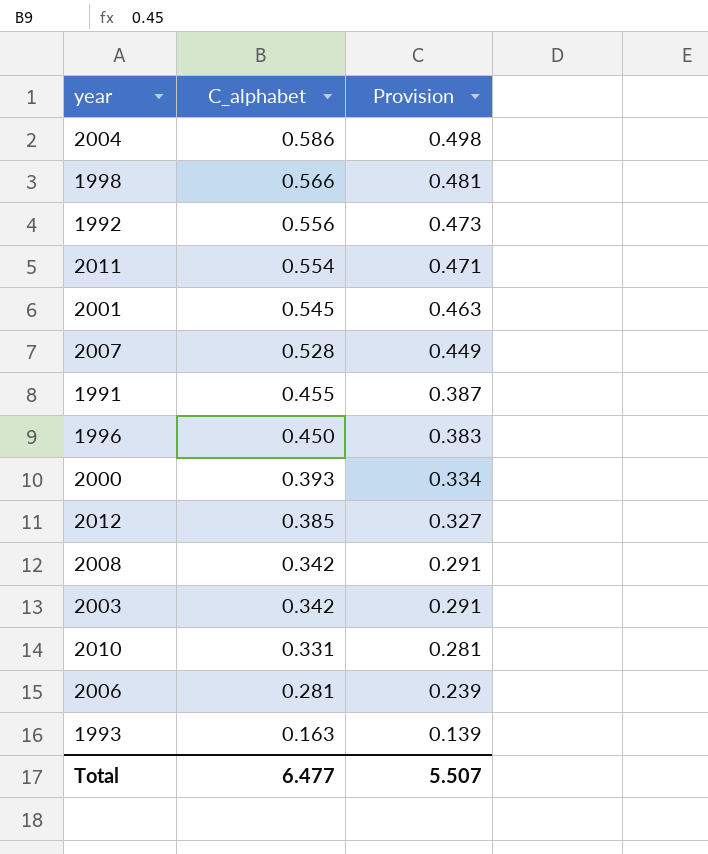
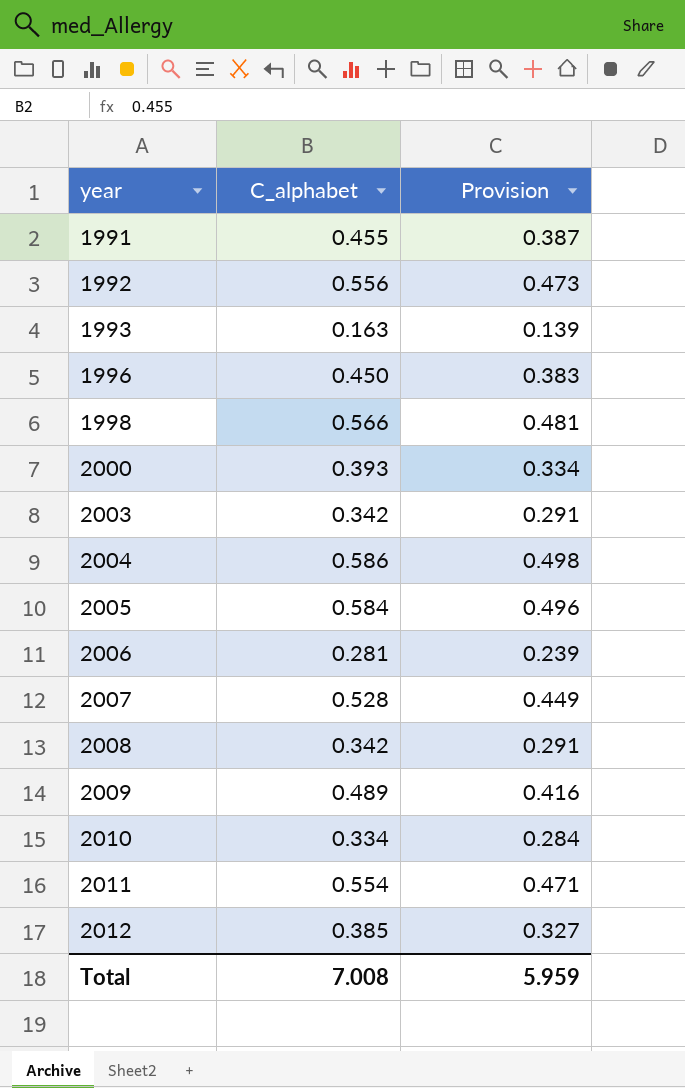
row order: C_alphabet descending -> year ascending
row 2001: 0.545 | 0.463 -> none
row 2005: none -> 0.584 | 0.496
row 2009: none -> 0.489 | 0.416
2010 | C_alphabet: 0.331 -> 0.334
2010 | Provision: 0.281 -> 0.284
Total | C_alphabet: 6.477 -> 7.008
Total | Provision: 5.507 -> 5.959

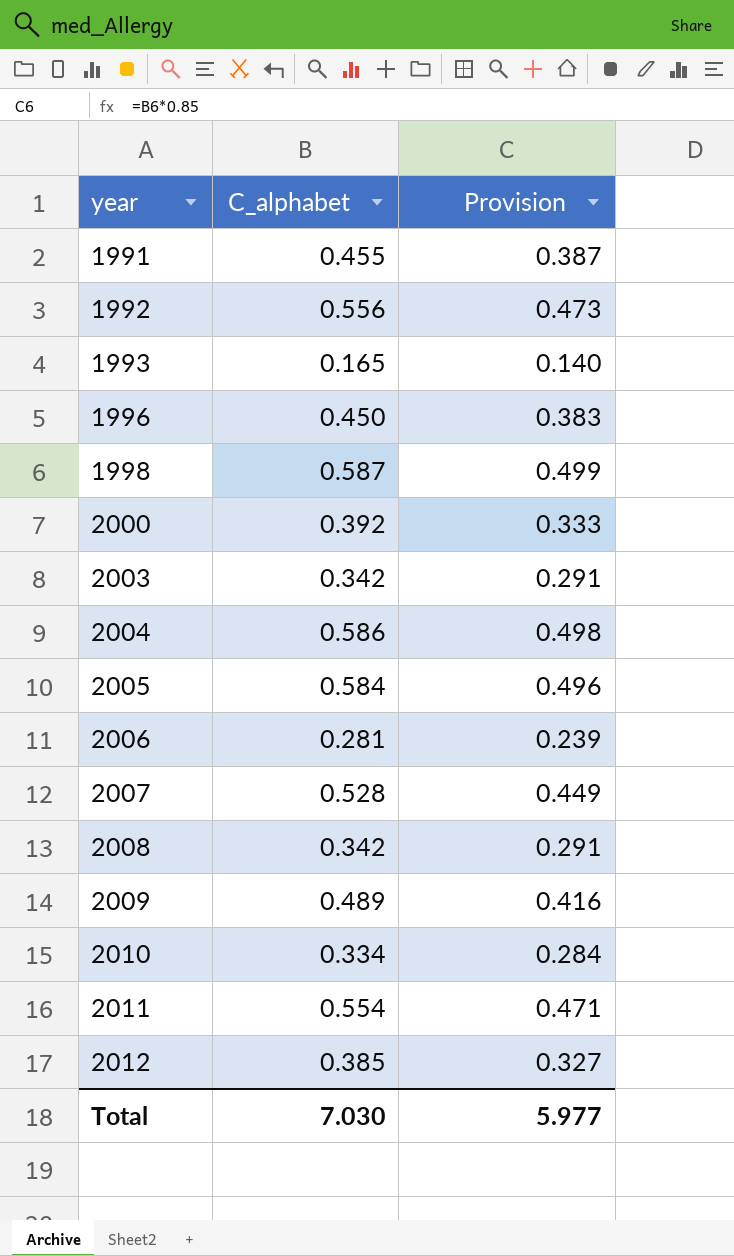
1993 | C_alphabet: 0.163 -> 0.165
1993 | Provision: 0.139 -> 0.140
1998 | C_alphabet: 0.566 -> 0.587
1998 | Provision: 0.481 -> 0.499
2000 | C_alphabet: 0.393 -> 0.392
2000 | Provision: 0.334 -> 0.333
Total | C_alphabet: 7.008 -> 7.030
Total | Provision: 5.959 -> 5.977

